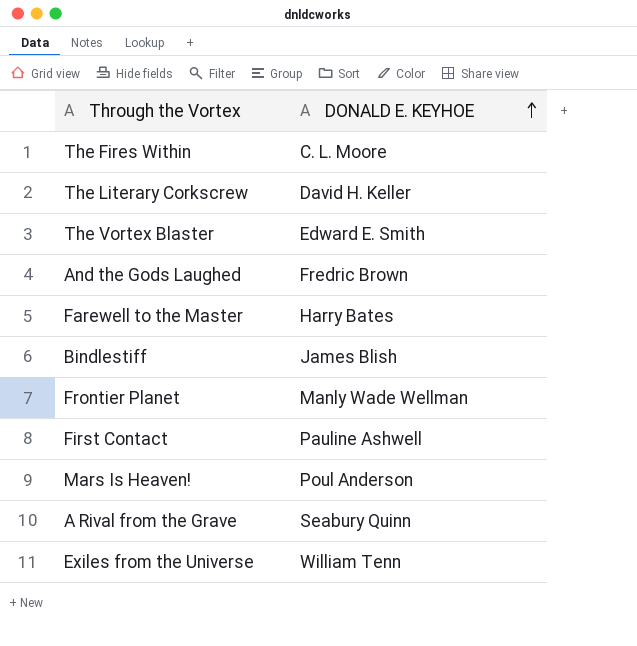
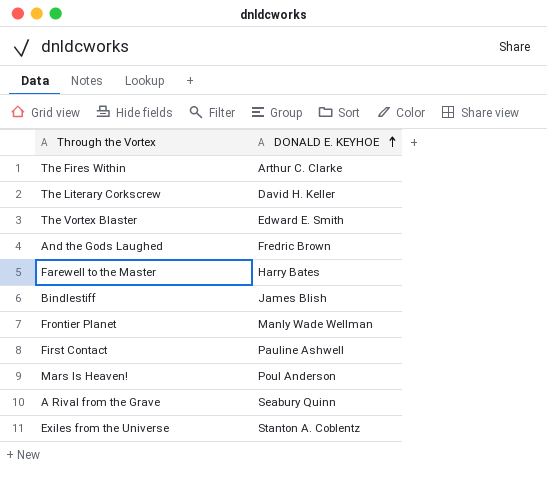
The Fires Within | DONALD E. KEYHOE: C. L. Moore -> Arthur C. Clarke
Exiles from the Universe | DONALD E. KEYHOE: William Tenn -> Stanton A. Coblentz

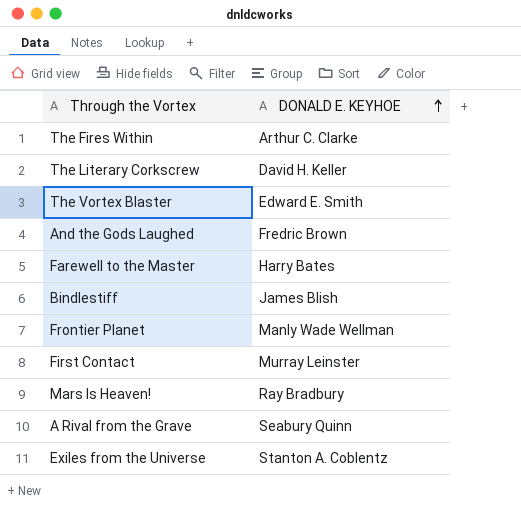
First Contact | DONALD E. KEYHOE: Pauline Ashwell -> Murray Leinster
Mars Is Heaven! | DONALD E. KEYHOE: Poul Anderson -> Ray Bradbury

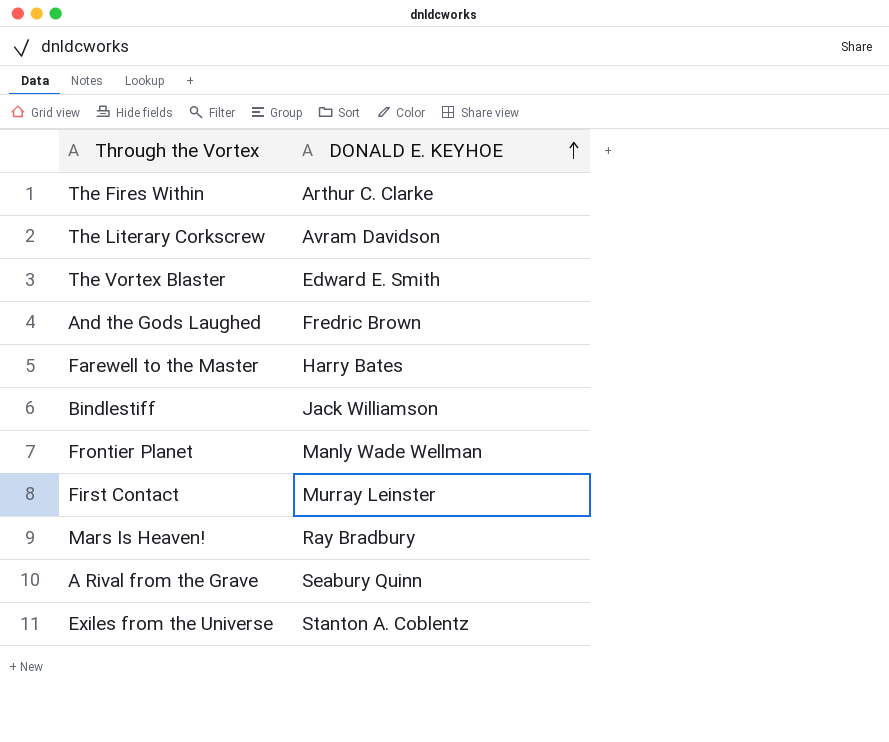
The Literary Corkscrew | DONALD E. KEYHOE: David H. Keller -> Avram Davidson
Bindlestiff | DONALD E. KEYHOE: James Blish -> Jack Williamson

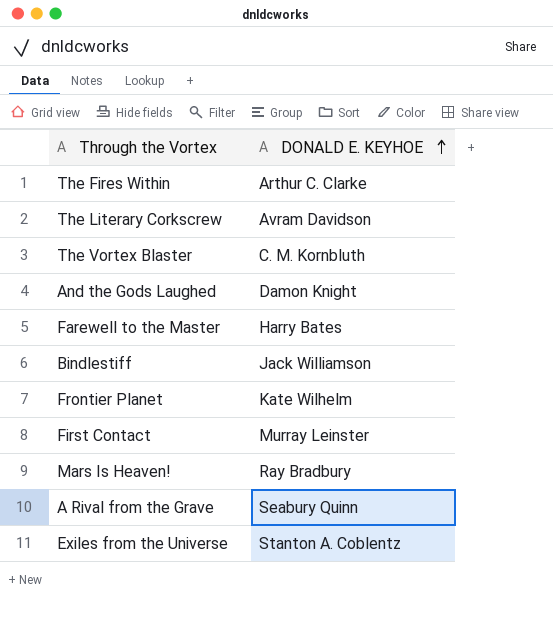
The Vortex Blaster | DONALD E. KEYHOE: Edward E. Smith -> C. M. Kornbluth
And the Gods Laughed | DONALD E. KEYHOE: Fredric Brown -> Damon Knight
Frontier Planet | DONALD E. KEYHOE: Manly Wade Wellman -> Kate Wilhelm

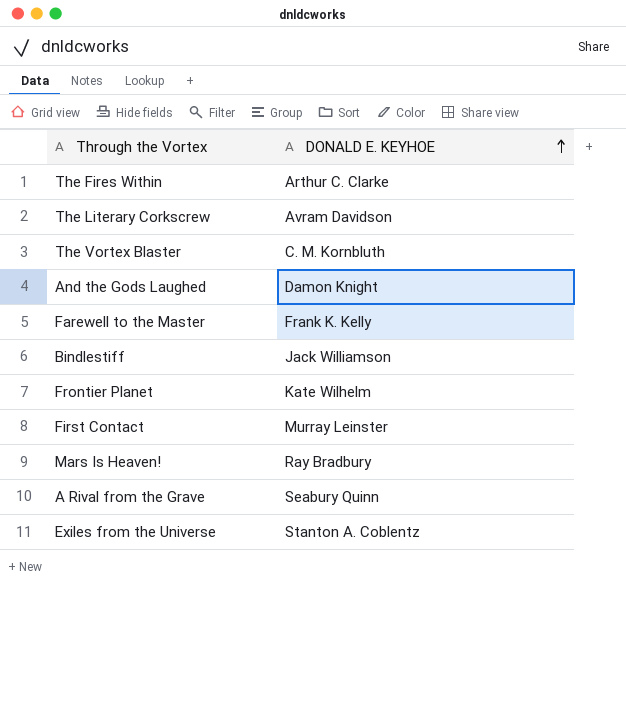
Farewell to the Master | DONALD E. KEYHOE: Harry Bates -> Frank K. Kelly

